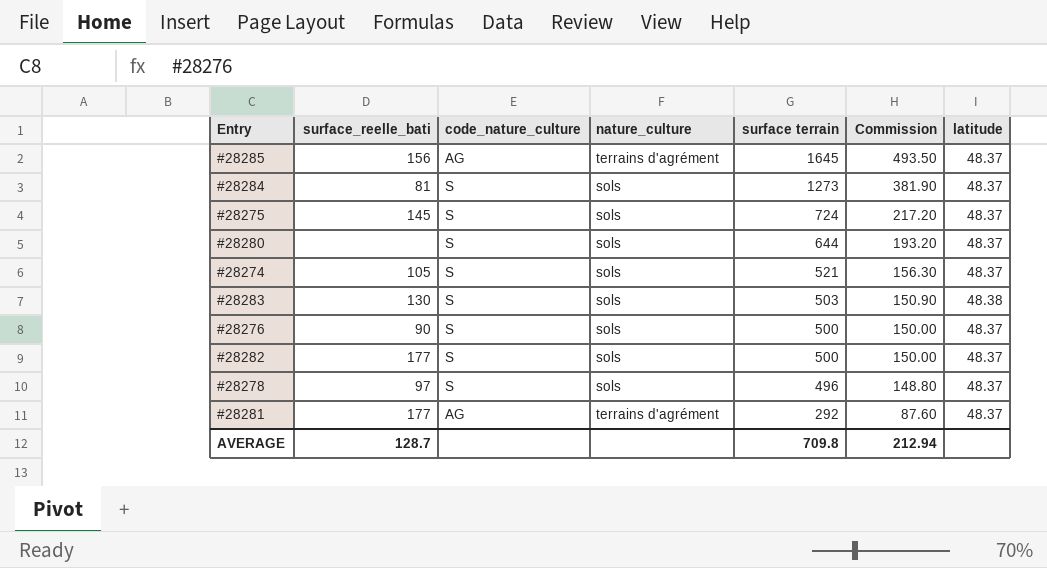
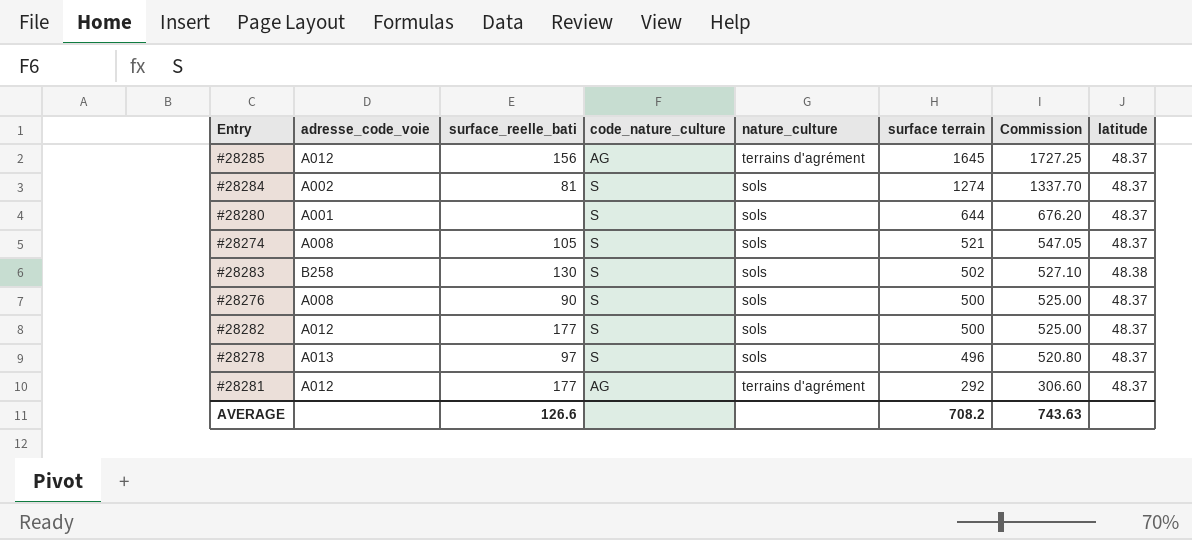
column adresse_code_voie | position: none -> 2
column Commission | formula: [surface terrain] * 0.3 -> [surface terrain] * 1.05
row #28275: 145 | S | sols | 724 | 217.20 | 48.37 -> none
#28284 | surface terrain: 1273 -> 1274
#28283 | surface terrain: 503 -> 502
AVERAGE | surface_reelle_bati: 128.7 -> 126.6
AVERAGE | surface terrain: 709.8 -> 708.2
AVERAGE | Commission: 212.94 -> 743.63

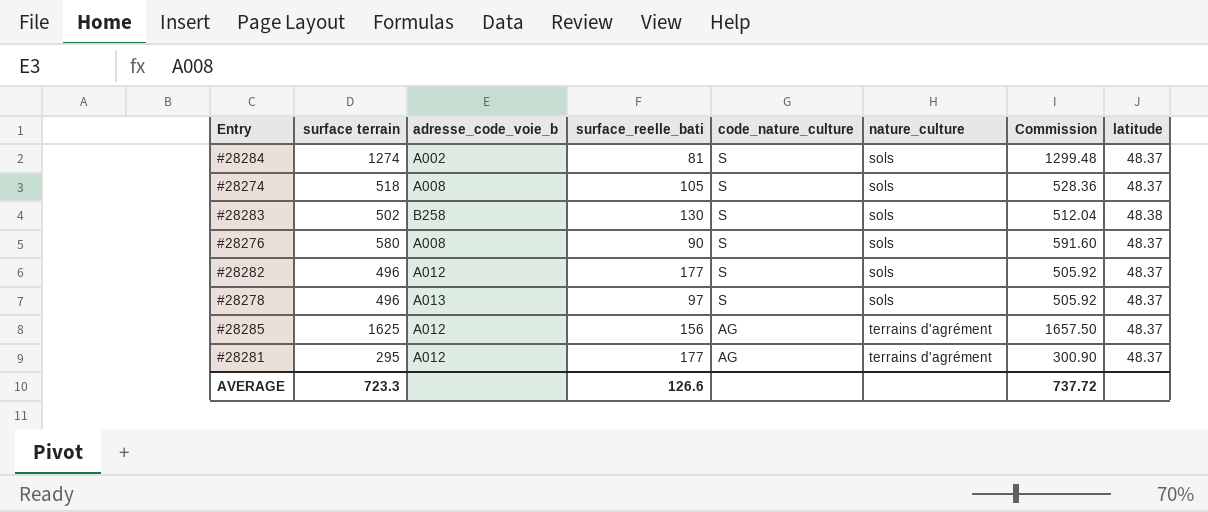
row order: surface terrain descending -> code_nature_culture descending
column surface terrain | position: 6 -> 2
column name: adresse_code_voie -> adresse_code_voie_b
column Commission | formula: [surface terrain] * 1.05 -> [surface terrain] * 1.02
row #28280: A001 | none | S | sols | 644 | 676.20 | 48.37 -> none
#28274 | surface terrain: 521 -> 518
#28276 | surface terrain: 500 -> 580
#28282 | surface terrain: 500 -> 496
#28285 | surface terrain: 1645 -> 1625
#28281 | surface terrain: 292 -> 295
AVERAGE | surface terrain: 708.2 -> 723.3
AVERAGE | Commission: 743.63 -> 737.72

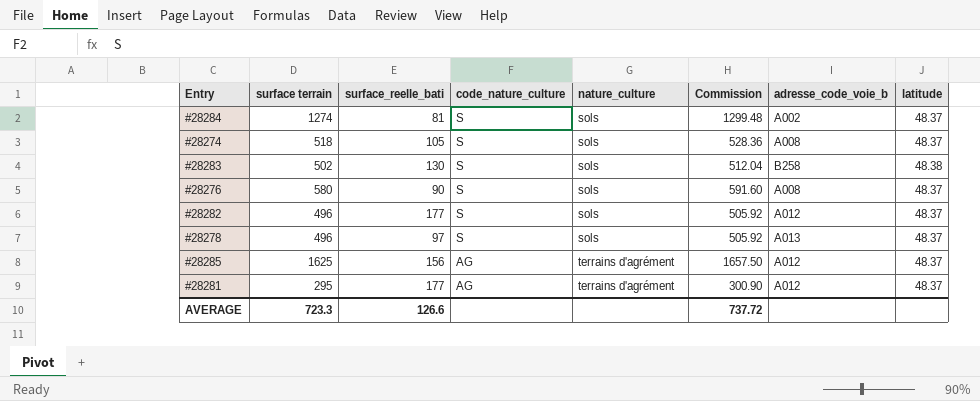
column adresse_code_voie_b | position: 3 -> 7

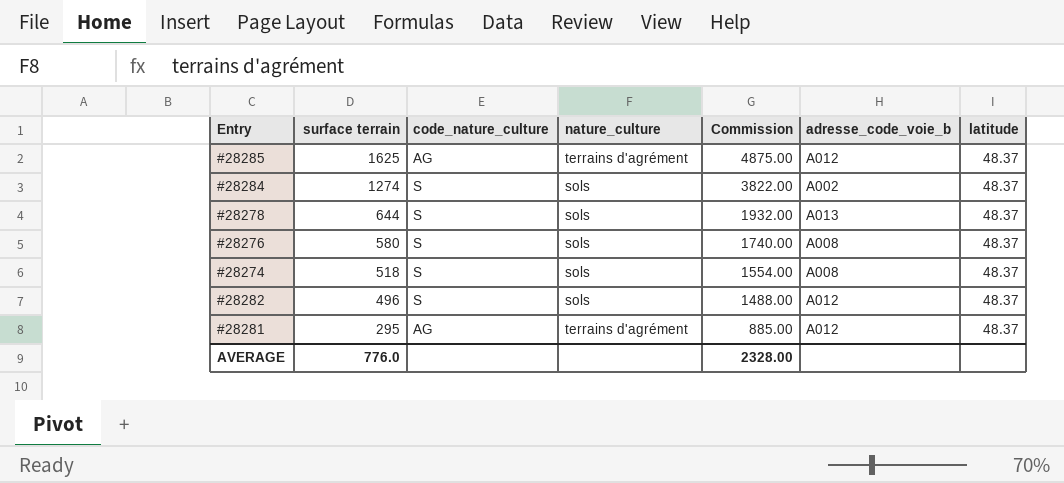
row order: code_nature_culture descending -> surface terrain descending
column surface_reelle_bati | position: 3 -> none
column Commission | formula: [surface terrain] * 1.02 -> [surface terrain] * 3
row #28283: 502 | 130 | S | sols | 512.04 | B258 | 48.38 -> none
#28278 | surface terrain: 496 -> 644
AVERAGE | surface terrain: 723.3 -> 776.0
AVERAGE | Commission: 737.72 -> 2328.00

